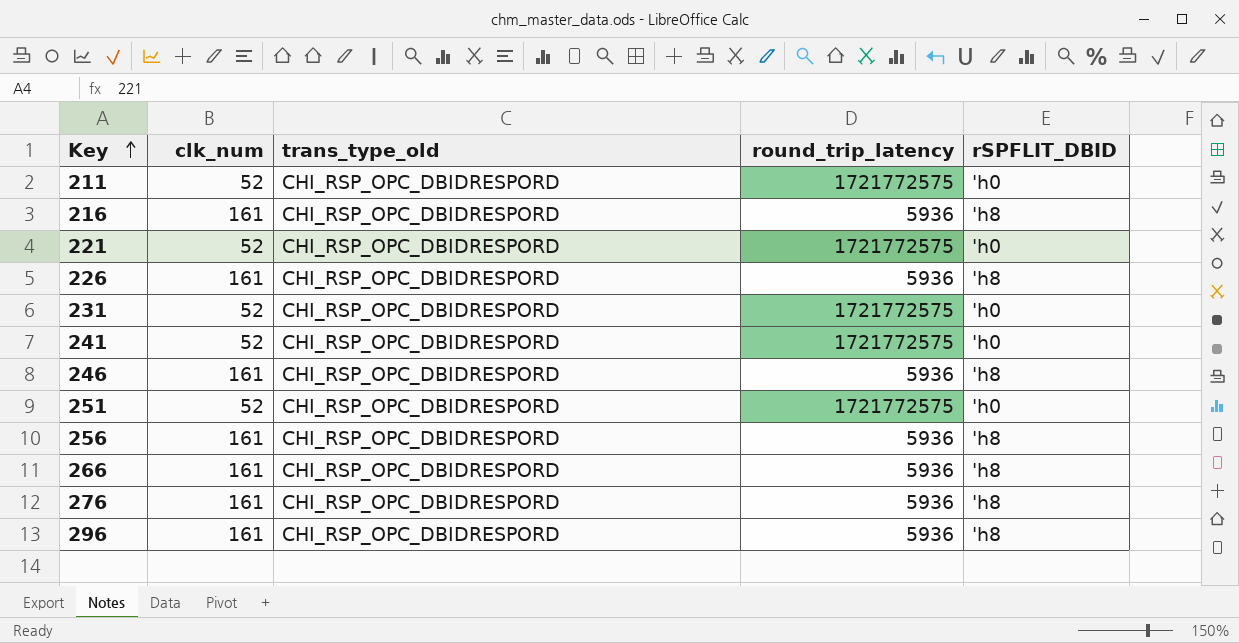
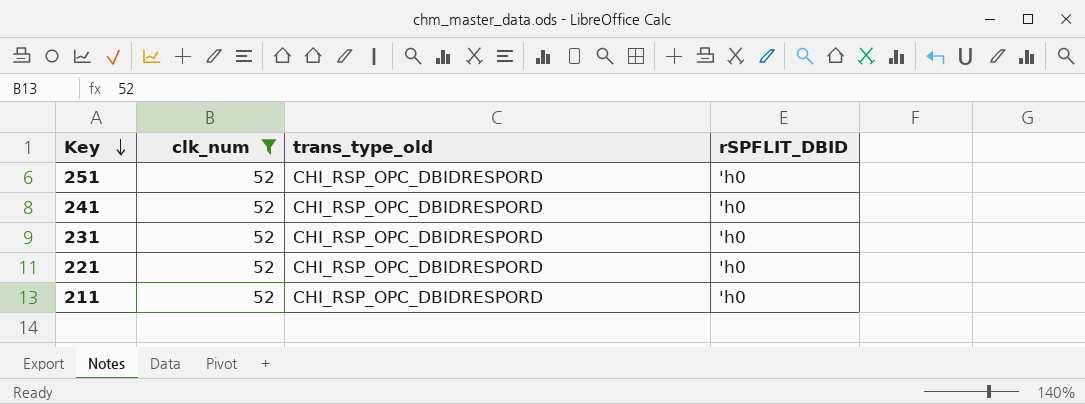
filter: none -> clk_num = 52
row order: Key ascending -> Key descending
column round_trip_latency | position: 4 -> none

